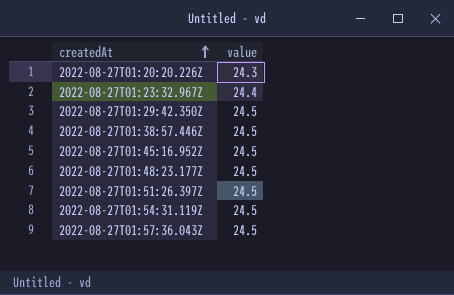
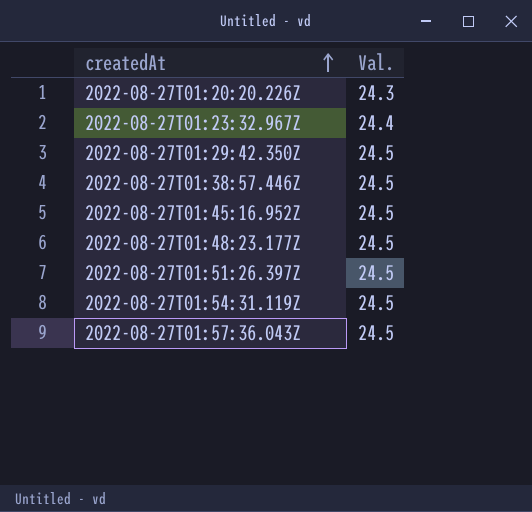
column name: value -> Val.

